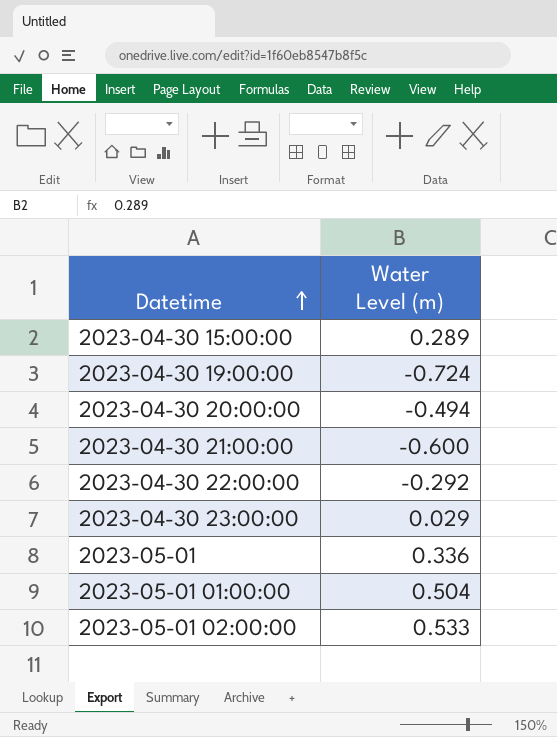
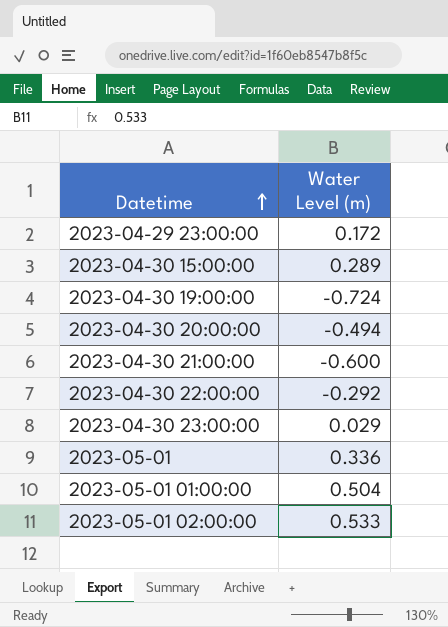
row 2023-04-29 23:00:00: none -> 0.172

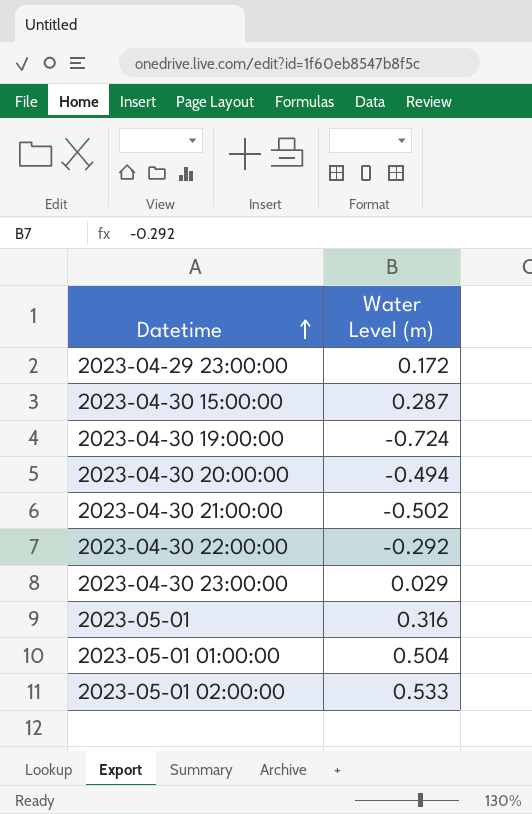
2023-04-30 15:00:00 | Water Level (m): 0.289 -> 0.287
2023-04-30 21:00:00 | Water Level (m): -0.600 -> -0.502
2023-05-01 | Water Level (m): 0.336 -> 0.316

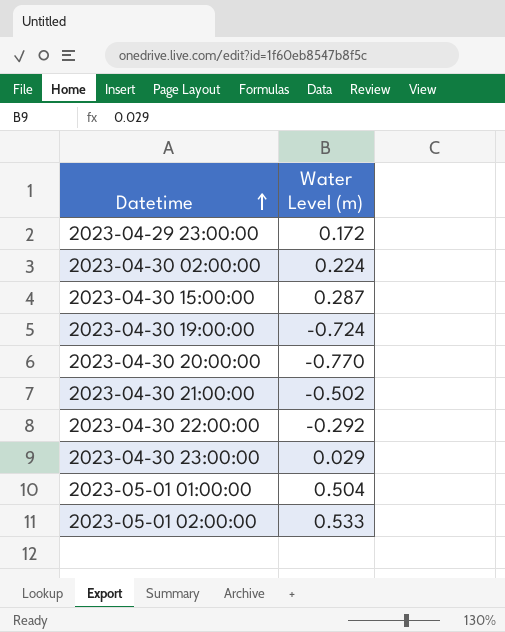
row 2023-05-01: 0.316 -> none
row 2023-04-30 02:00:00: none -> 0.224
2023-04-30 20:00:00 | Water Level (m): -0.494 -> -0.770

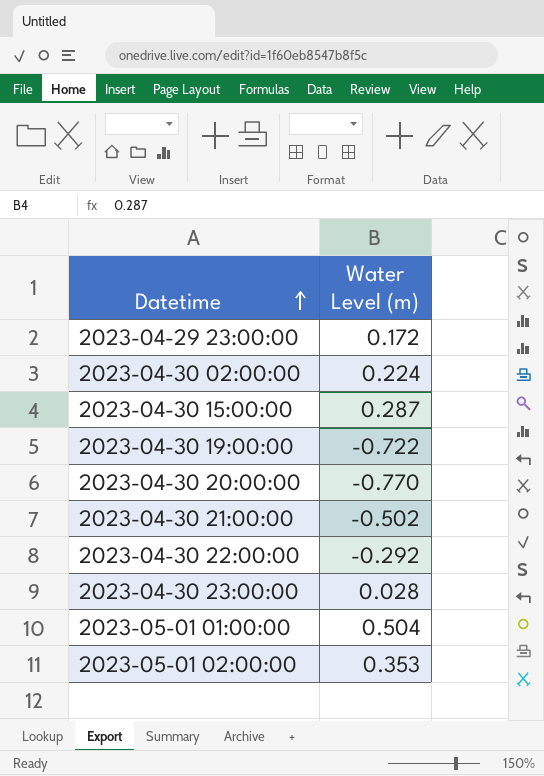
2023-04-30 19:00:00 | Water Level (m): -0.724 -> -0.722
2023-04-30 23:00:00 | Water Level (m): 0.029 -> 0.028
2023-05-01 02:00:00 | Water Level (m): 0.533 -> 0.353

